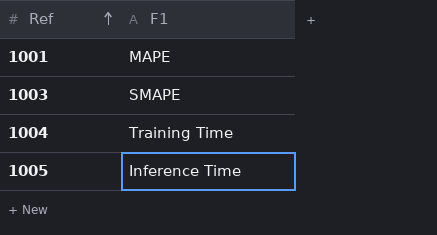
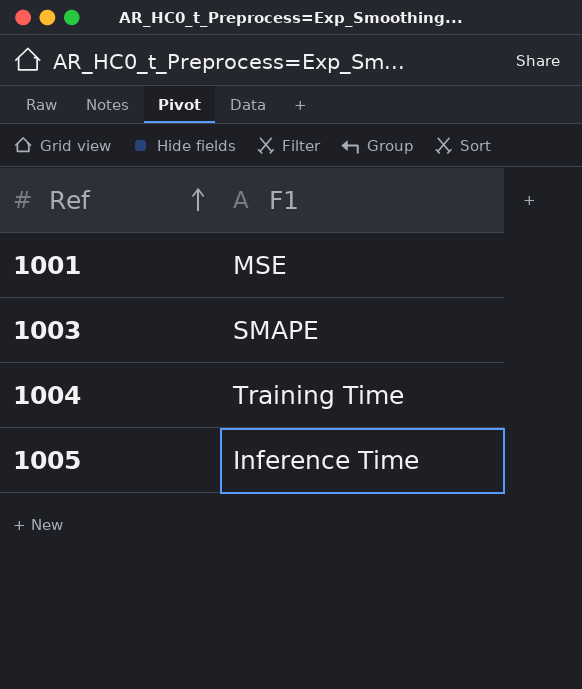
1001 | F1: MAPE -> MSE

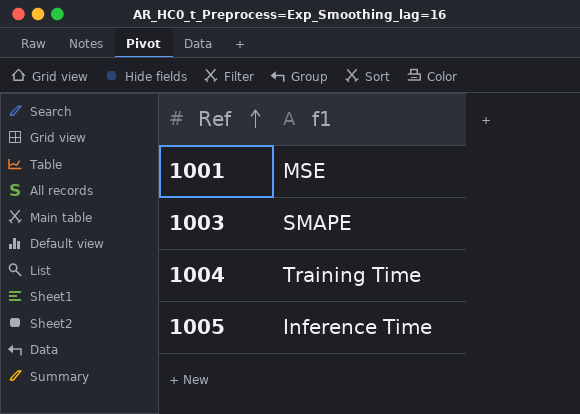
column name: F1 -> f1

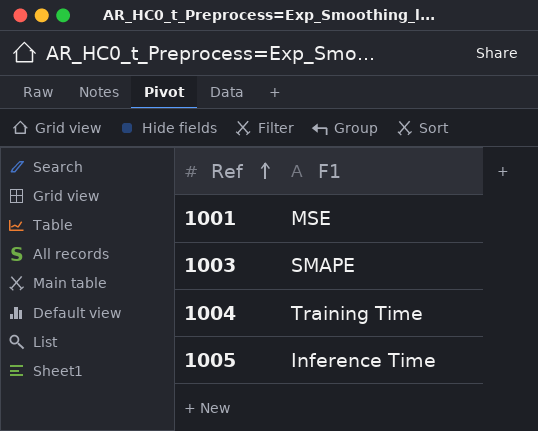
column name: f1 -> F1

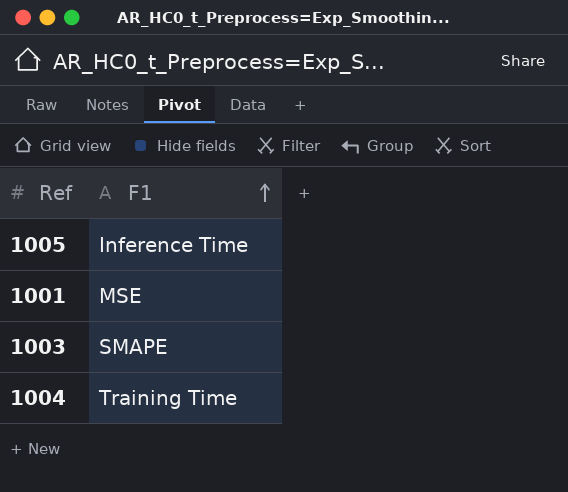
row order: Ref ascending -> F1 ascending

